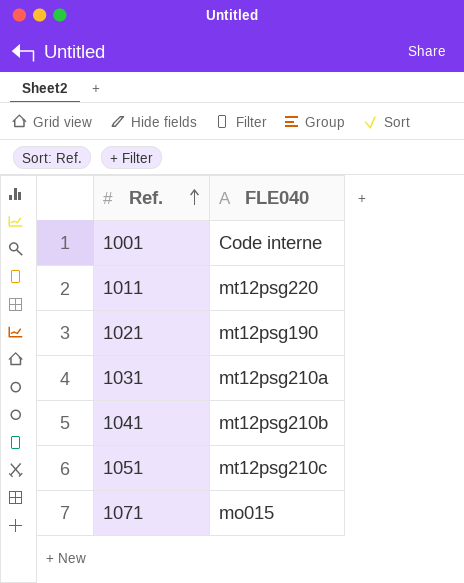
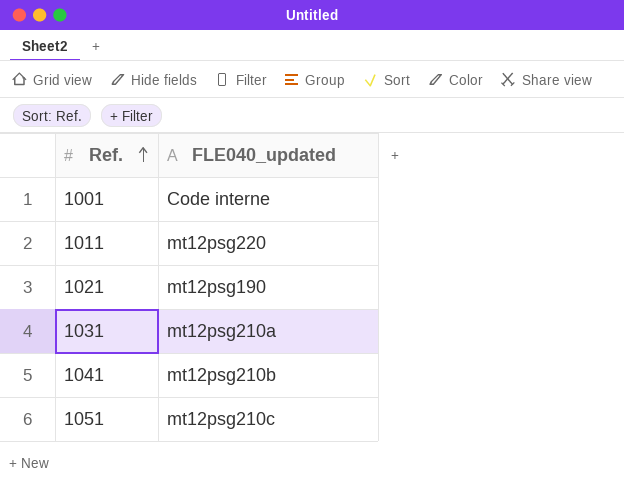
column name: FLE040 -> FLE040_updated
row 1071: mo015 -> none

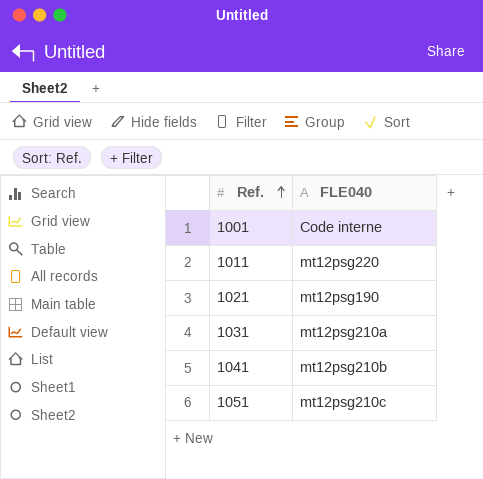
column name: FLE040_updated -> FLE040

